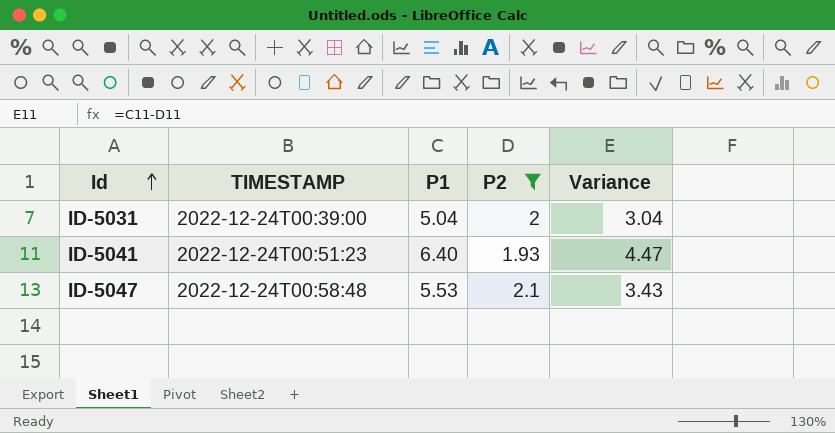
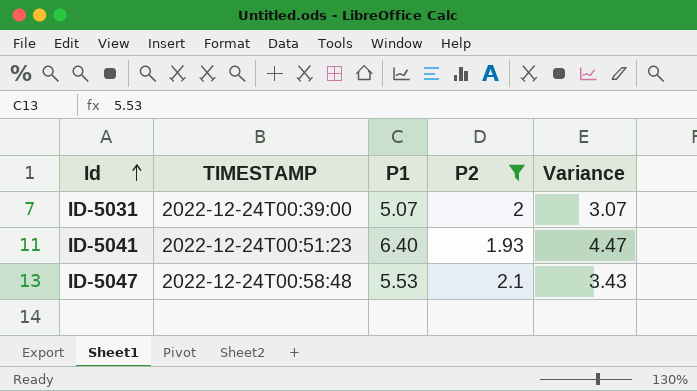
ID-5031 | P1: 5.04 -> 5.07
ID-5031 | Variance: 3.04 -> 3.07

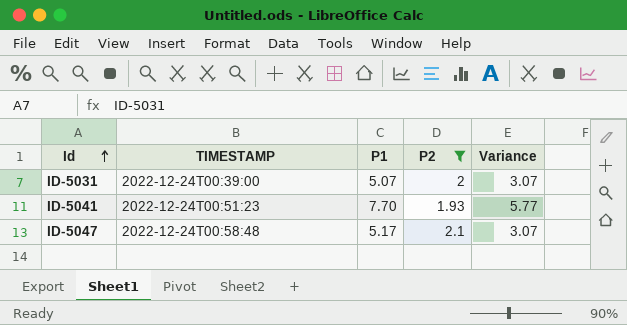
ID-5041 | P1: 6.40 -> 7.70
ID-5041 | Variance: 4.47 -> 5.77
ID-5047 | P1: 5.53 -> 5.17
ID-5047 | Variance: 3.43 -> 3.07

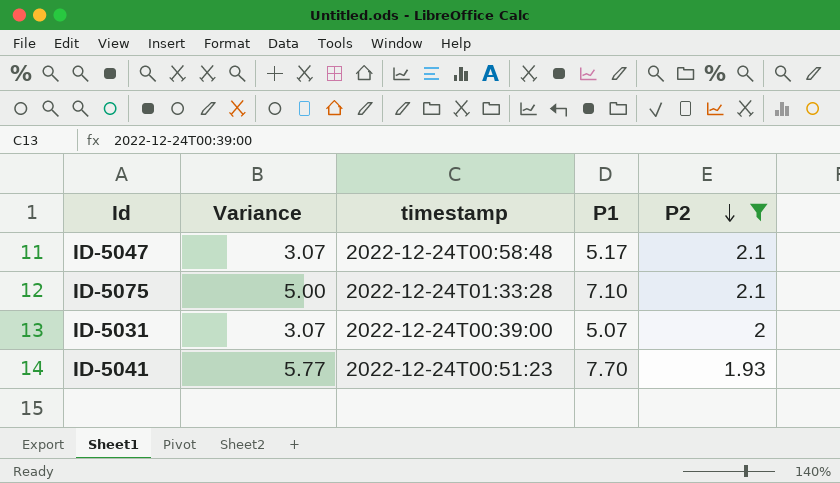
row order: Id ascending -> P2 descending
column Variance | position: 5 -> 2
column name: TIMESTAMP -> timestamp
row ID-5075: none -> 5.00 | 2022-12-24T01:33:28 | 7.10 | 2.1

